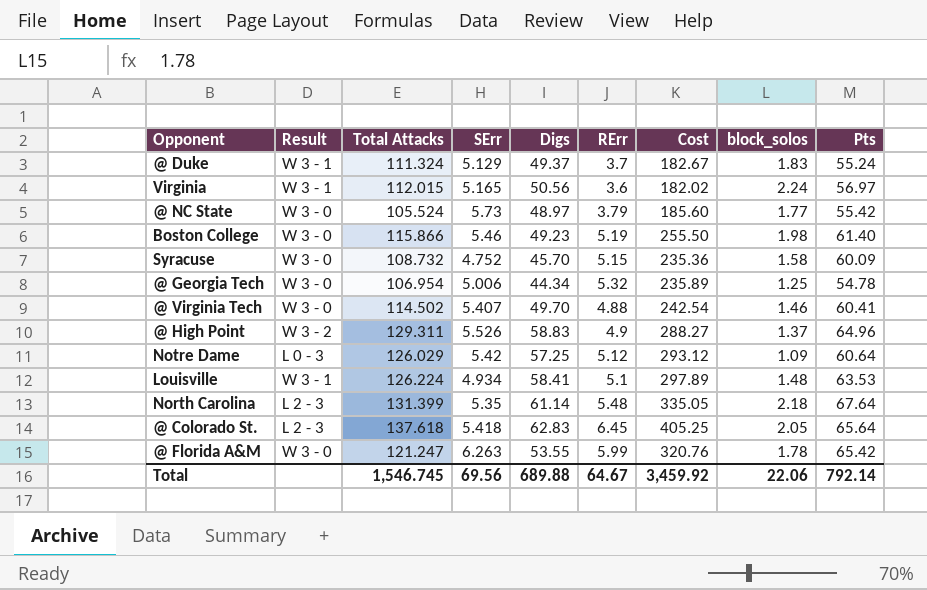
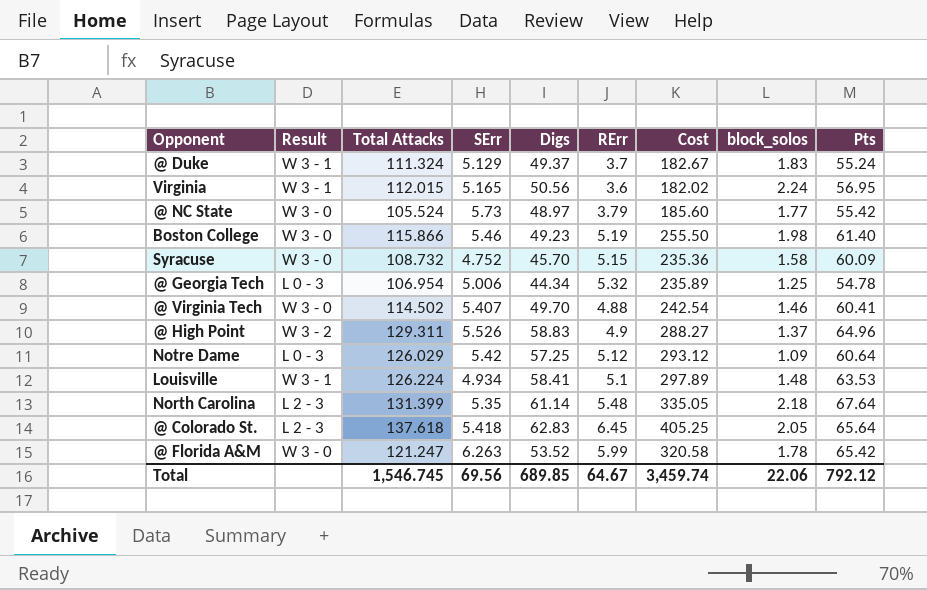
Virginia | Pts: 56.97 -> 56.95
@ Georgia Tech | Result: W 3 - 0 -> L 0 - 3
@ Florida A&M | Digs: 53.55 -> 53.52
@ Florida A&M | Cost: 320.76 -> 320.58
Total | Digs: 689.88 -> 689.85
Total | Cost: 3,459.92 -> 3,459.74
Total | Pts: 792.14 -> 792.12

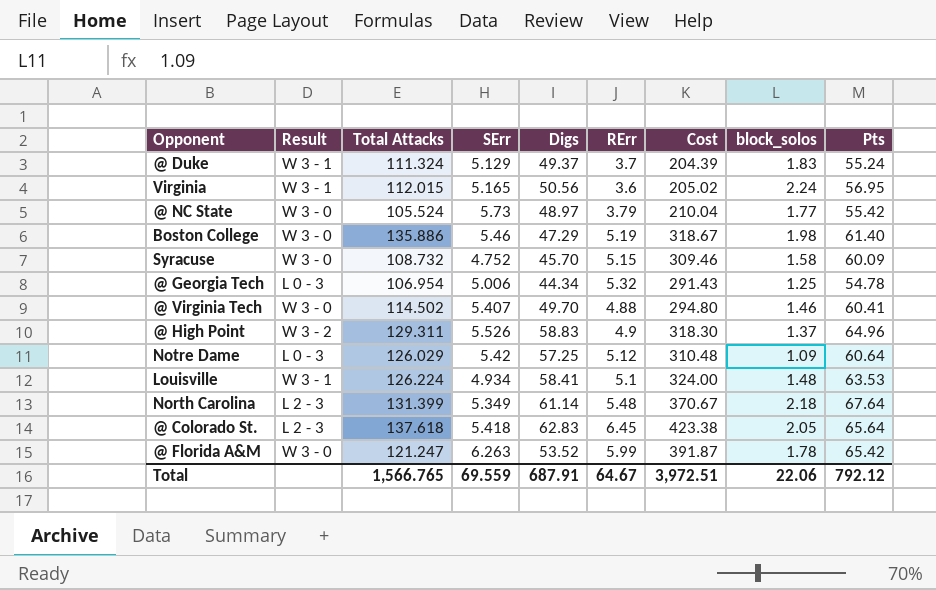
column Cost | formula: [Digs] * [RErr] -> [RErr] * [Pts]
Boston College | Total Attacks: 115.866 -> 135.886
Boston College | Digs: 49.23 -> 47.29
North Carolina | SErr: 5.35 -> 5.349
Total | Total Attacks: 1,546.745 -> 1,566.765
Total | SErr: 69.56 -> 69.559
Total | Digs: 689.85 -> 687.91
Total | Cost: 3,459.74 -> 3,972.51

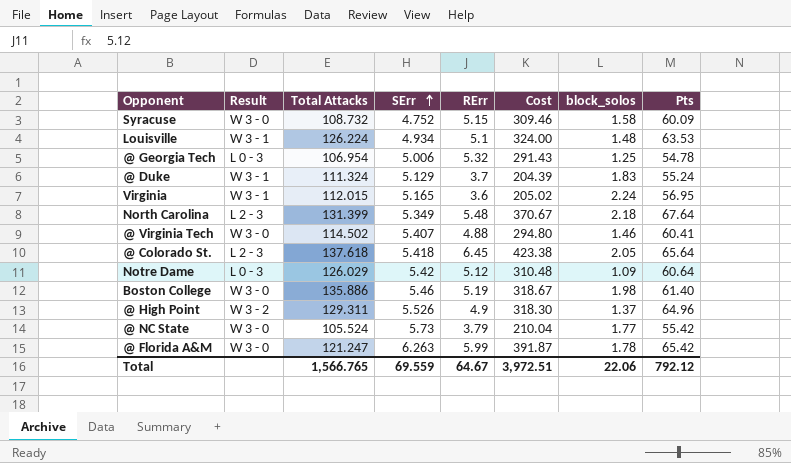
row order: none -> SErr ascending
column Digs | position: 5 -> none

